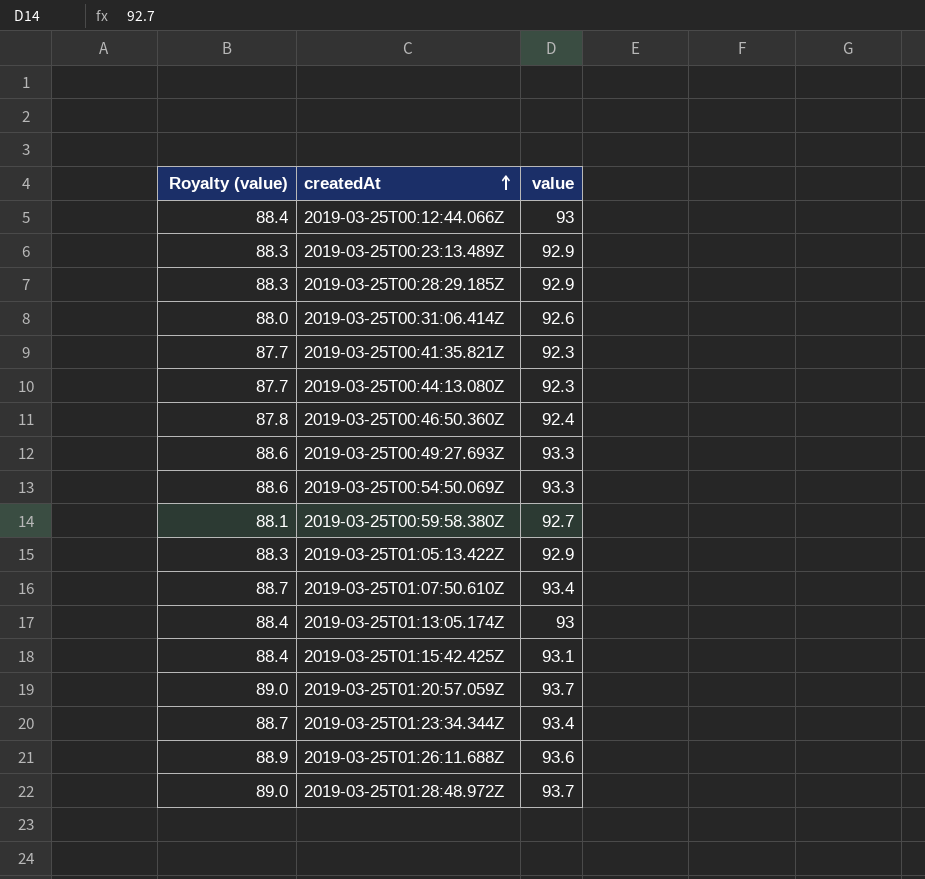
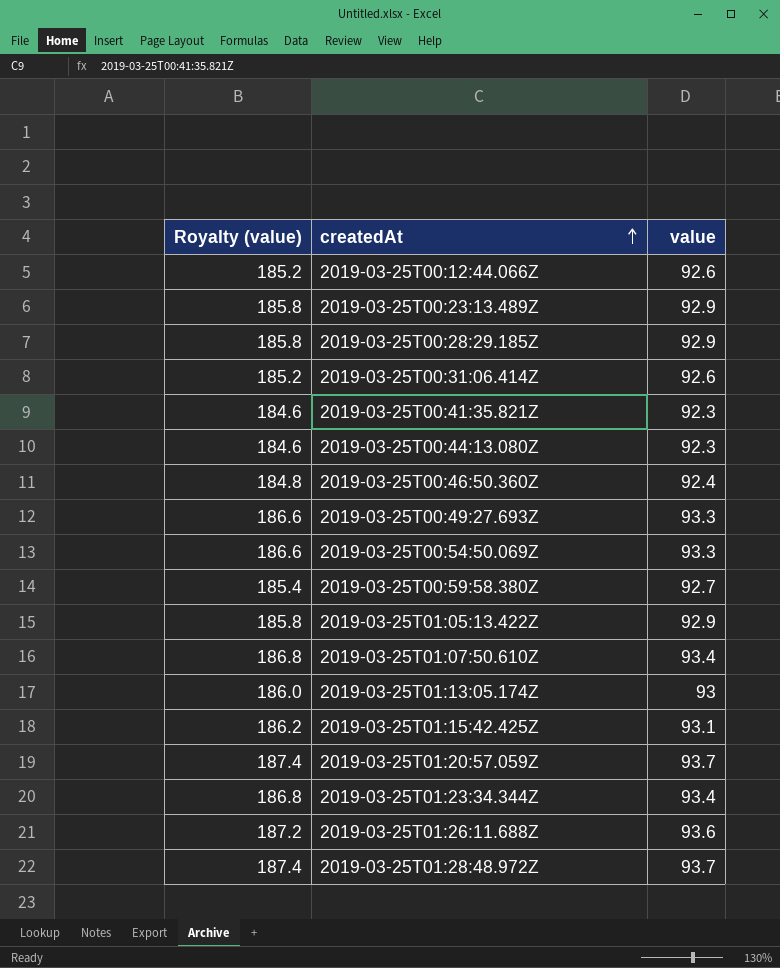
column Royalty (value) | formula: [value] * 0.95 -> [value] * 2
2019-03-25T00:12:44.066Z | value: 93 -> 92.6

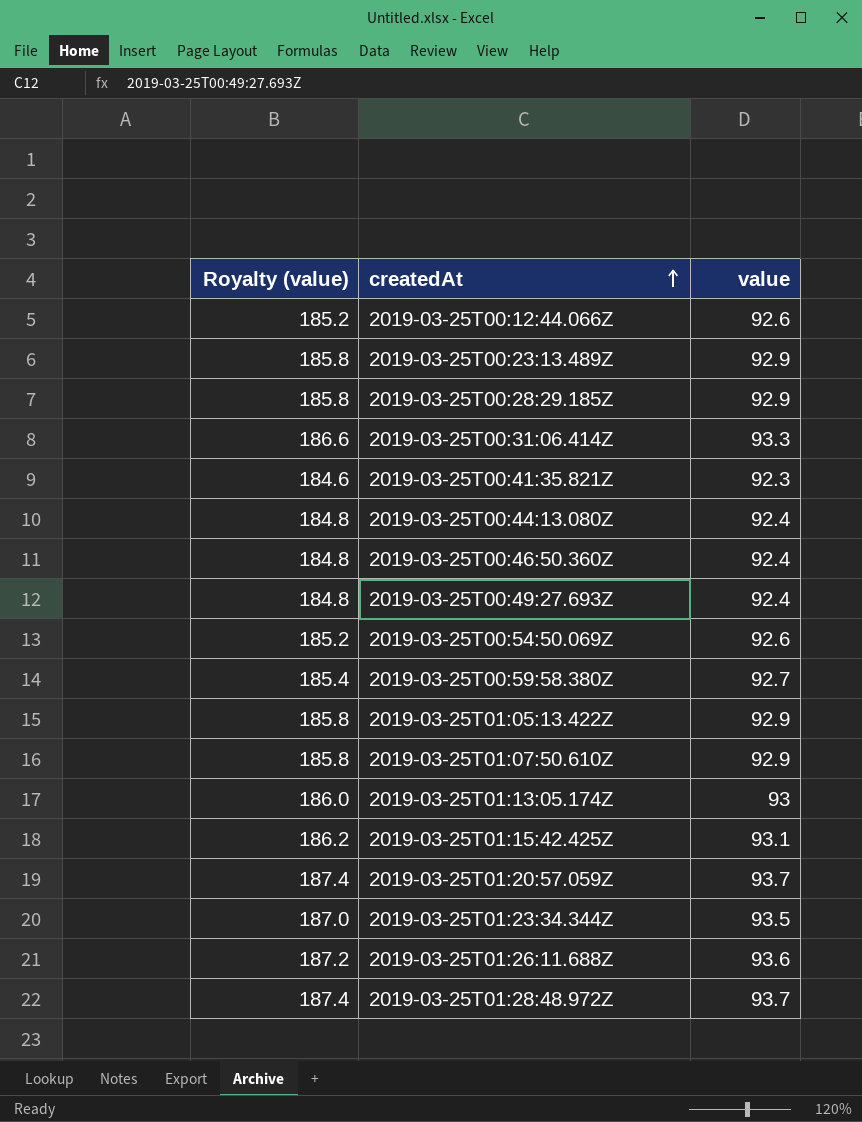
2019-03-25T00:31:06.414Z | Royalty (value): 185.2 -> 186.6
2019-03-25T00:31:06.414Z | value: 92.6 -> 93.3
2019-03-25T00:44:13.080Z | Royalty (value): 184.6 -> 184.8
2019-03-25T00:44:13.080Z | value: 92.3 -> 92.4
2019-03-25T00:49:27.693Z | Royalty (value): 186.6 -> 184.8
2019-03-25T00:49:27.693Z | value: 93.3 -> 92.4
2019-03-25T00:54:50.069Z | Royalty (value): 186.6 -> 185.2
2019-03-25T00:54:50.069Z | value: 93.3 -> 92.6
2019-03-25T01:07:50.610Z | Royalty (value): 186.8 -> 185.8
2019-03-25T01:07:50.610Z | value: 93.4 -> 92.9
2019-03-25T01:23:34.344Z | Royalty (value): 186.8 -> 187.0
2019-03-25T01:23:34.344Z | value: 93.4 -> 93.5

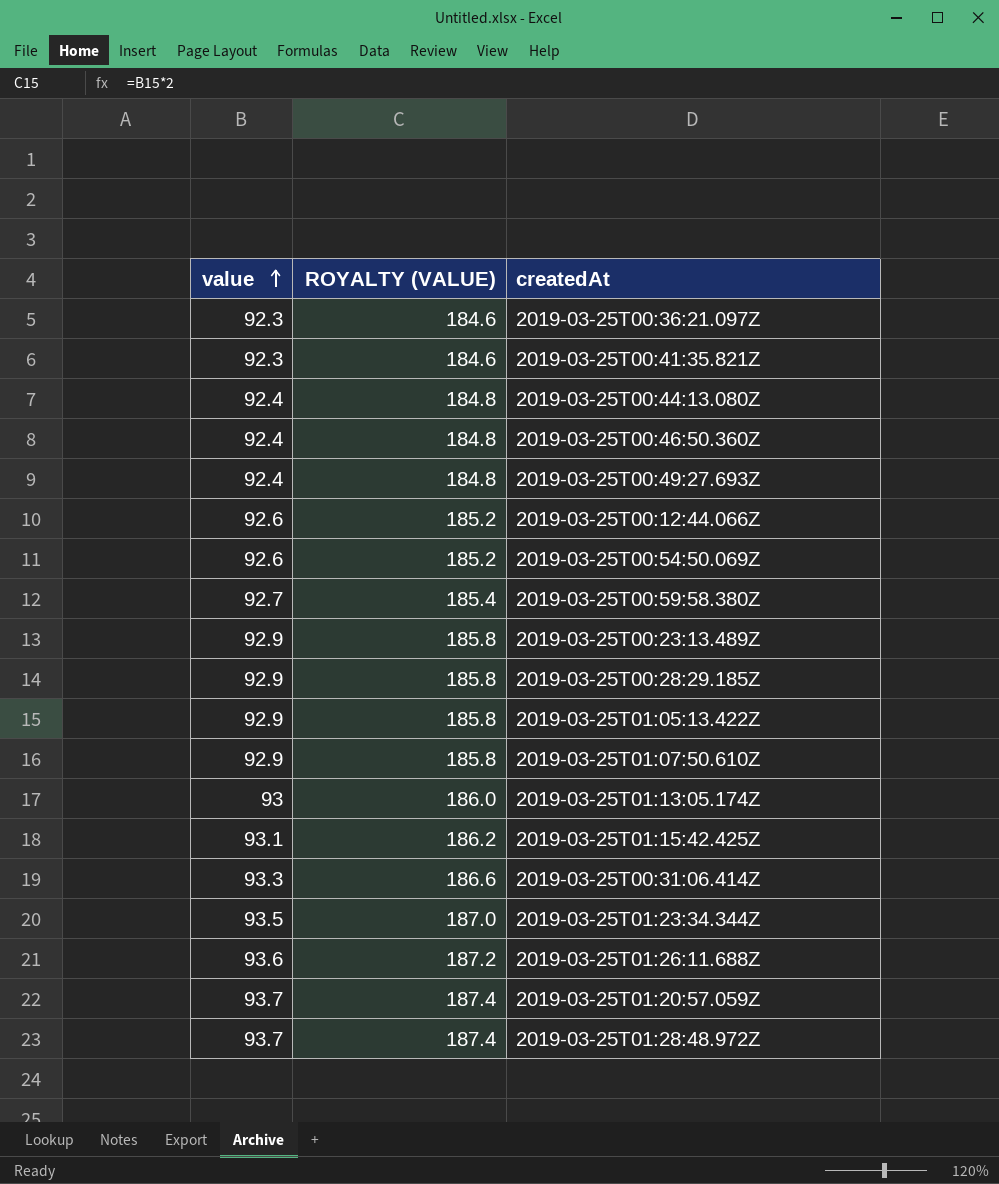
row order: createdAt ascending -> value ascending
column value | position: 3 -> 1
column name: Royalty (value) -> ROYALTY (VALUE)
row 2019-03-25T00:36:21.097Z: none -> 92.3 | 184.6

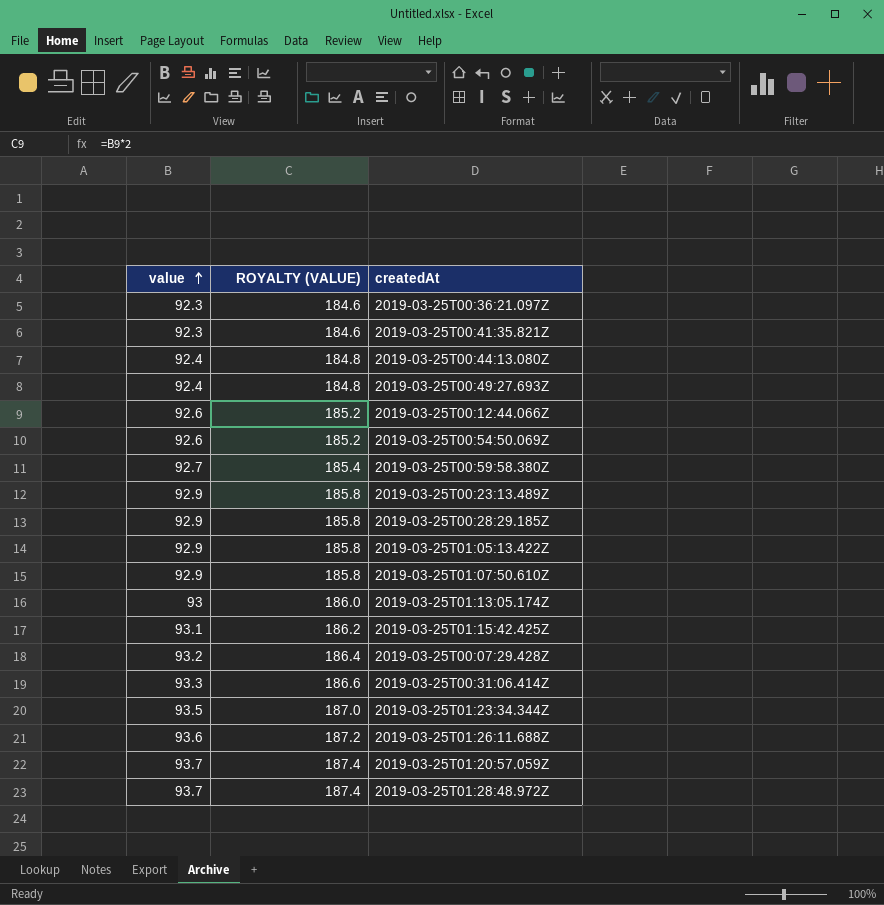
row 2019-03-25T00:46:50.360Z: 92.4 | 184.8 -> none
row 2019-03-25T00:07:29.428Z: none -> 93.2 | 186.4

